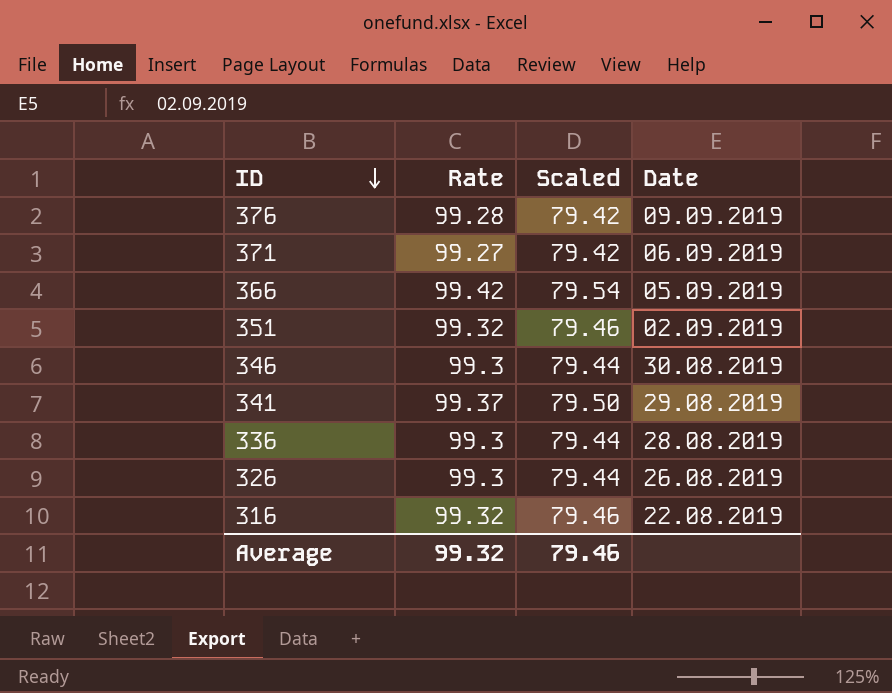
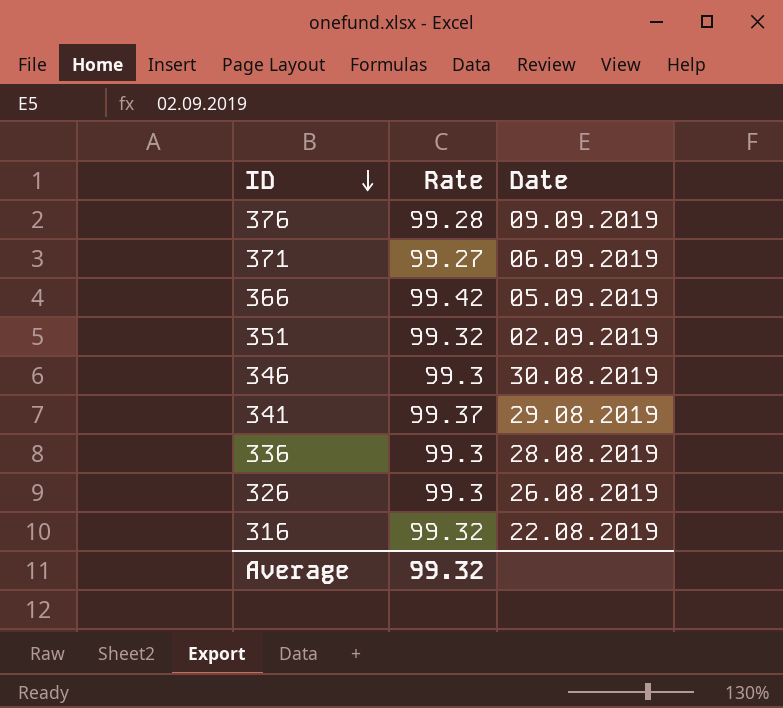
column Scaled | formula: [Rate] * 0.8 -> none

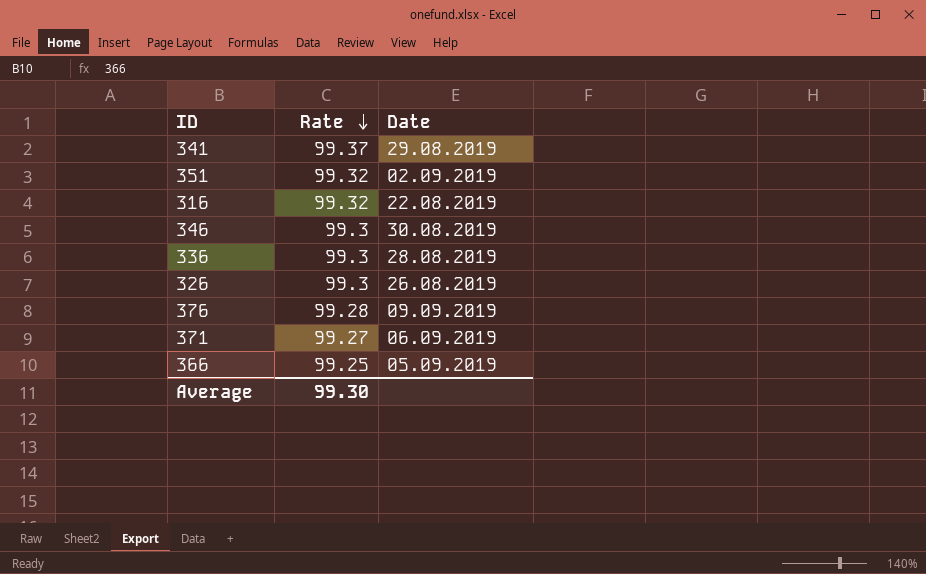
row order: ID descending -> Rate descending
366 | Rate: 99.42 -> 99.25
Average | Rate: 99.32 -> 99.30

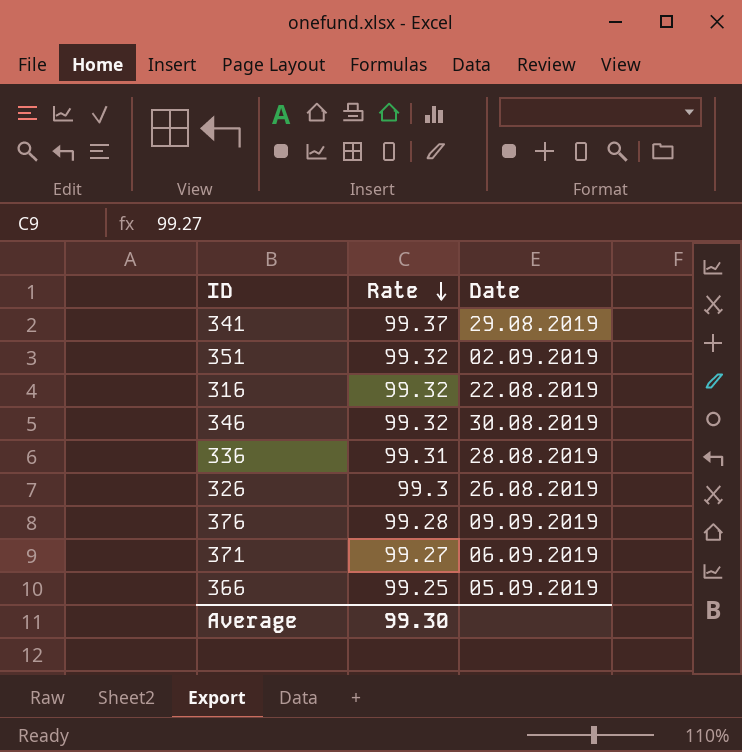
346 | Rate: 99.3 -> 99.32
336 | Rate: 99.3 -> 99.31

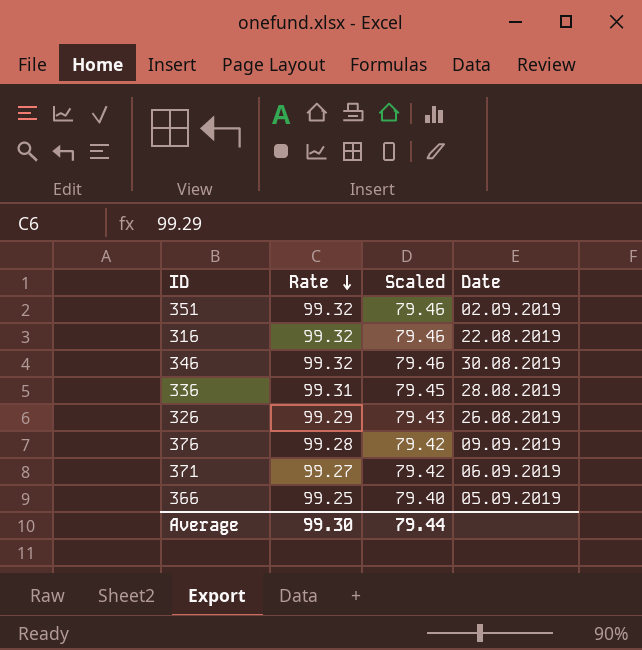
column Scaled | formula: none -> [Rate] * 0.8
row 341: 99.37 | 29.08.2019 -> none
326 | Rate: 99.3 -> 99.29

